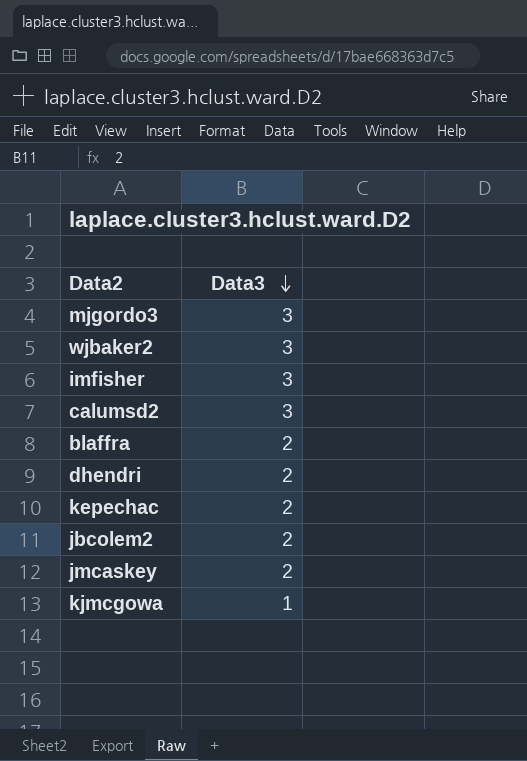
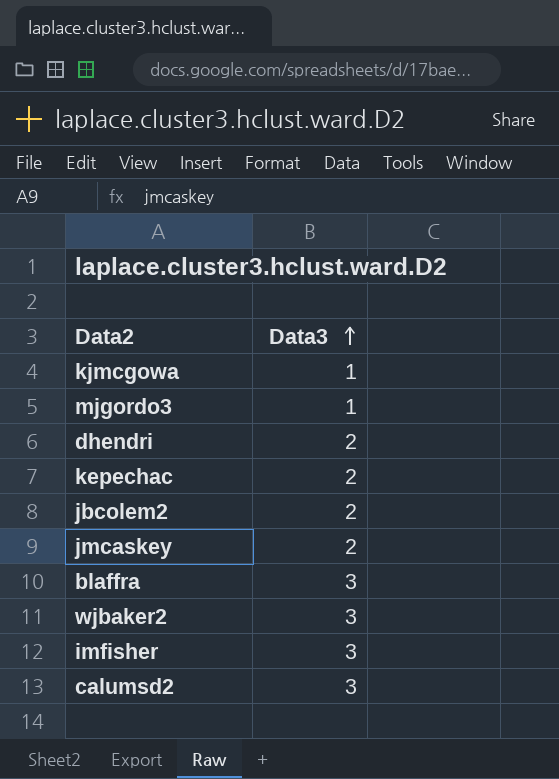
row order: Data3 descending -> Data3 ascending
mjgordo3 | Data3: 3 -> 1
blaffra | Data3: 2 -> 3

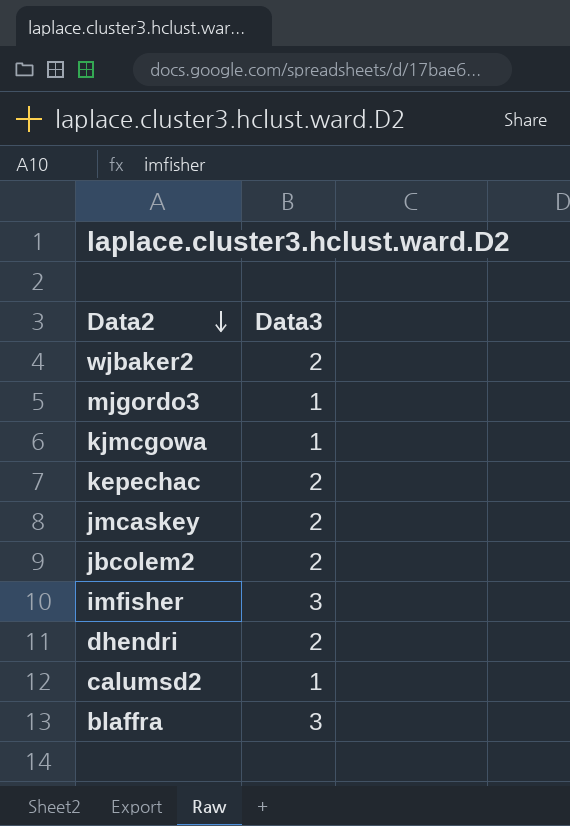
row order: Data3 ascending -> Data2 descending
wjbaker2 | Data3: 3 -> 2
calumsd2 | Data3: 3 -> 1

